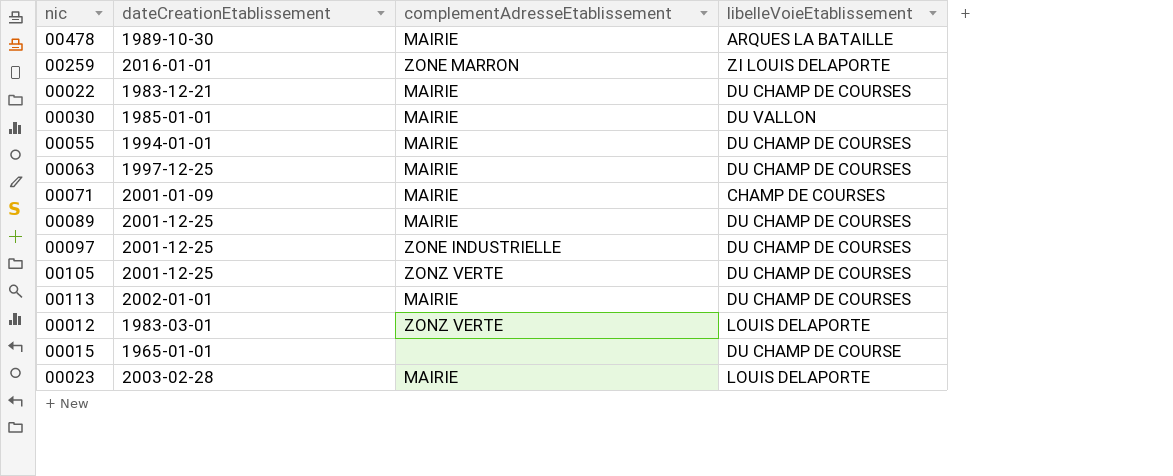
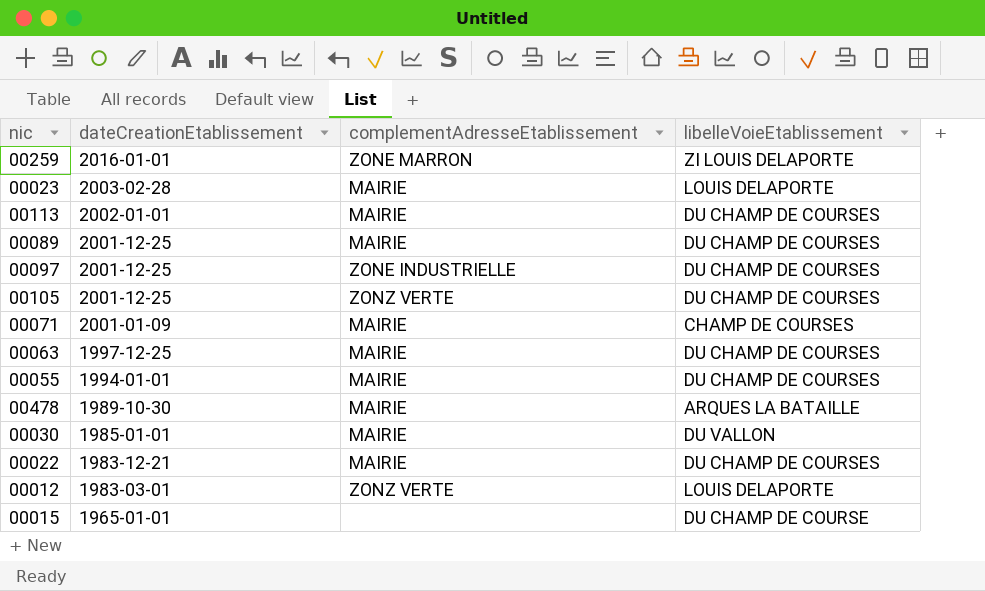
row order: none -> dateCreationEtablissement descending

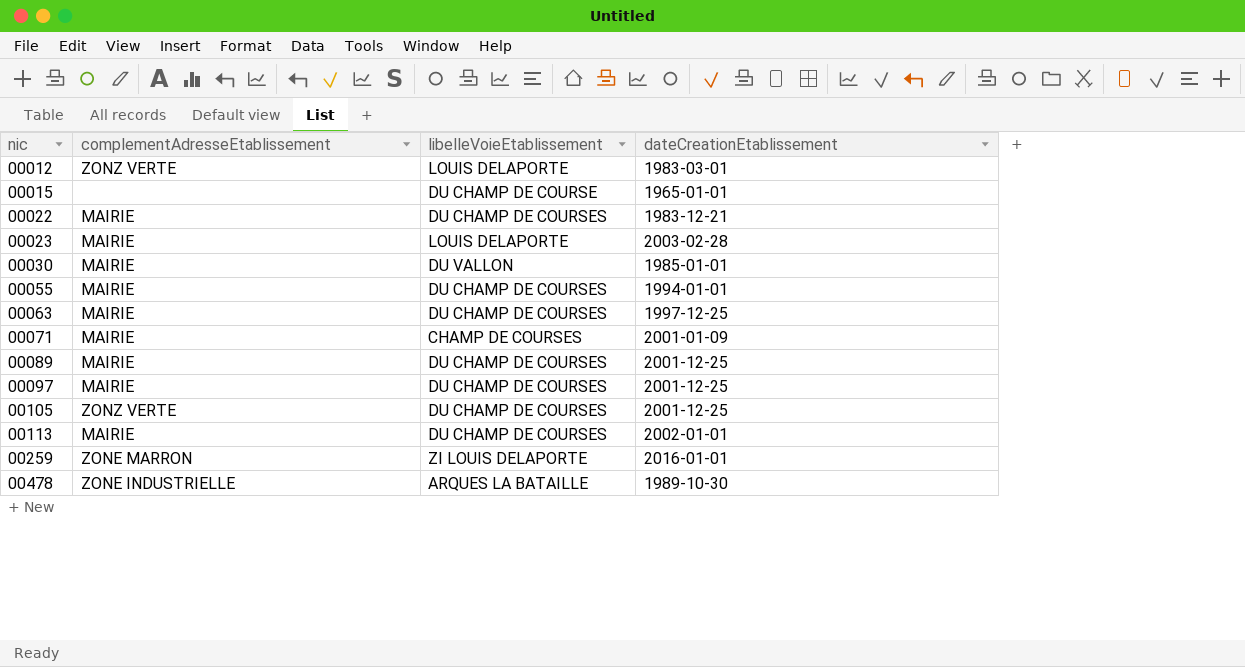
row order: dateCreationEtablissement descending -> nic ascending
column dateCreationEtablissement | position: 2 -> 4
00097 | complementAdresseEtablissement: ZONE INDUSTRIELLE -> MAIRIE
00478 | complementAdresseEtablissement: MAIRIE -> ZONE INDUSTRIELLE

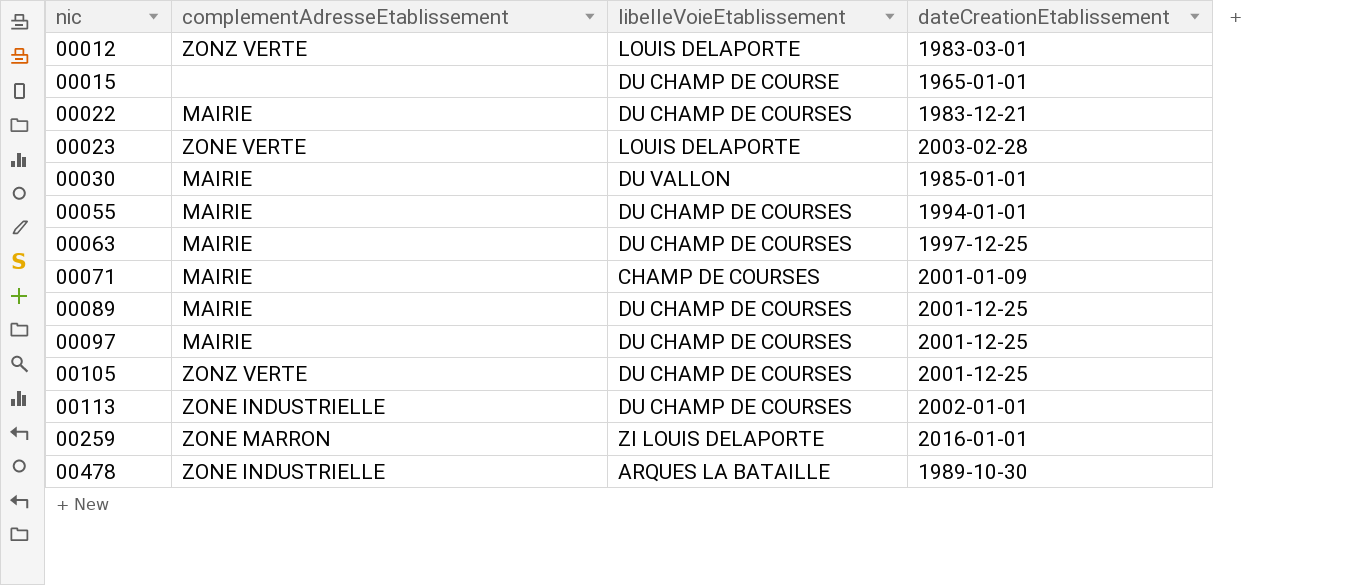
00023 | complementAdresseEtablissement: MAIRIE -> ZONE VERTE
00113 | complementAdresseEtablissement: MAIRIE -> ZONE INDUSTRIELLE

